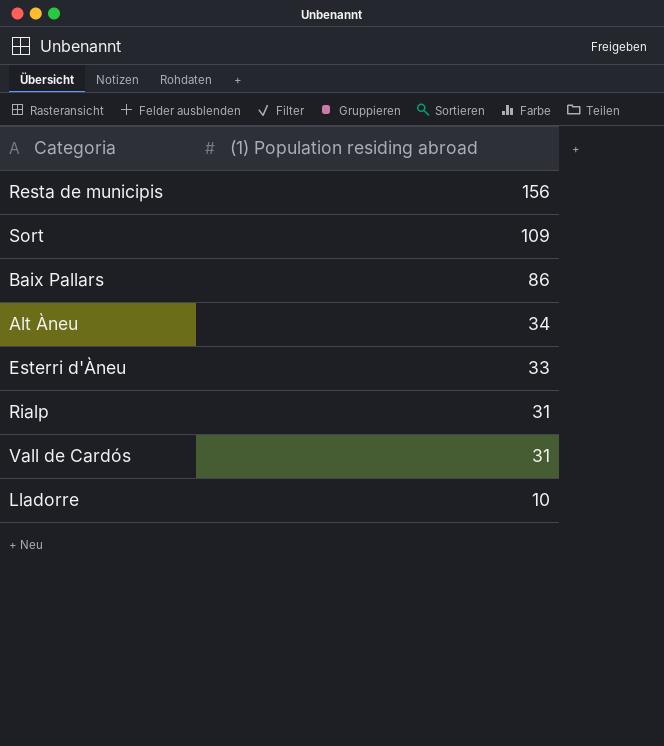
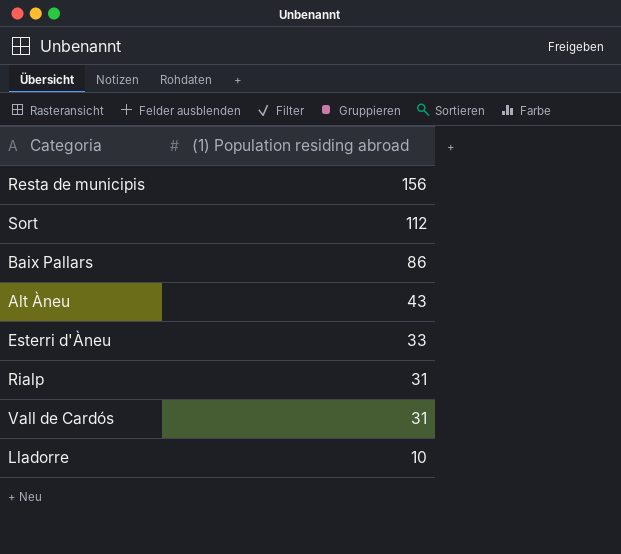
Sort | (1) Population residing abroad: 109 -> 112
Alt Àneu | (1) Population residing abroad: 34 -> 43

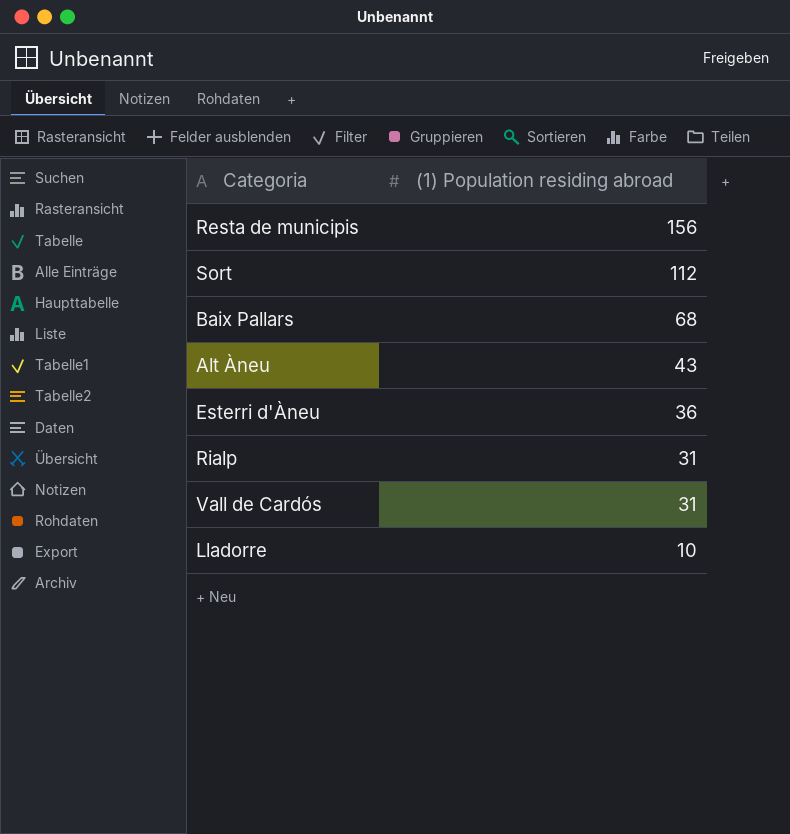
Baix Pallars | (1) Population residing abroad: 86 -> 68
Esterri d'Àneu | (1) Population residing abroad: 33 -> 36

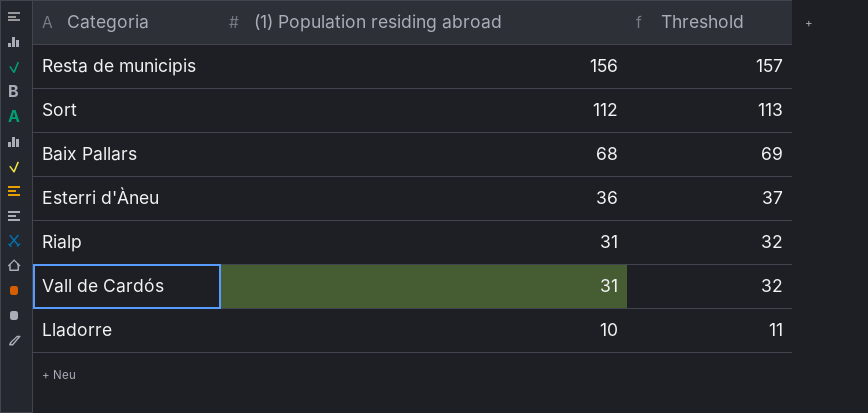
column Threshold | formula: none -> [(1) Population residing abroad] + 1
row Alt Àneu: 43 -> none

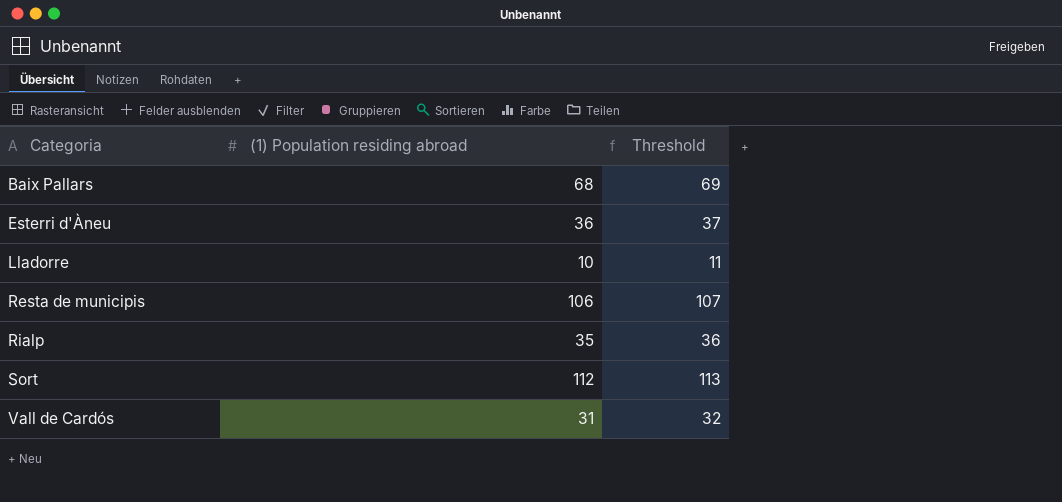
row order: (1) Population residing abroad descending -> Categoria ascending
Resta de municipis | (1) Population residing abroad: 156 -> 106
Resta de municipis | Threshold: 157 -> 107
Rialp | (1) Population residing abroad: 31 -> 35
Rialp | Threshold: 32 -> 36

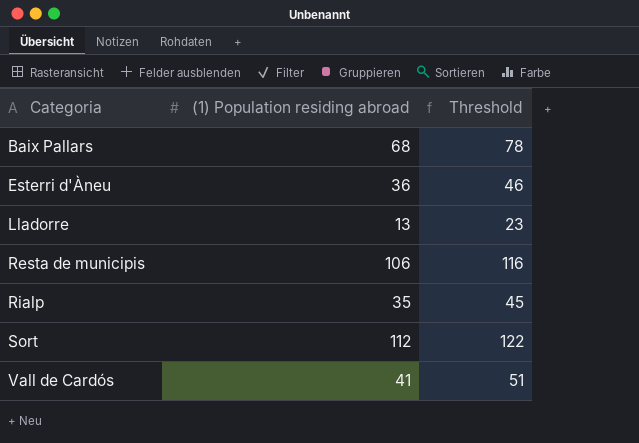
column Threshold | formula: [(1) Population residing abroad] + 1 -> [(1) Population residing abroad] + 10
Lladorre | (1) Population residing abroad: 10 -> 13
Vall de Cardós | (1) Population residing abroad: 31 -> 41

